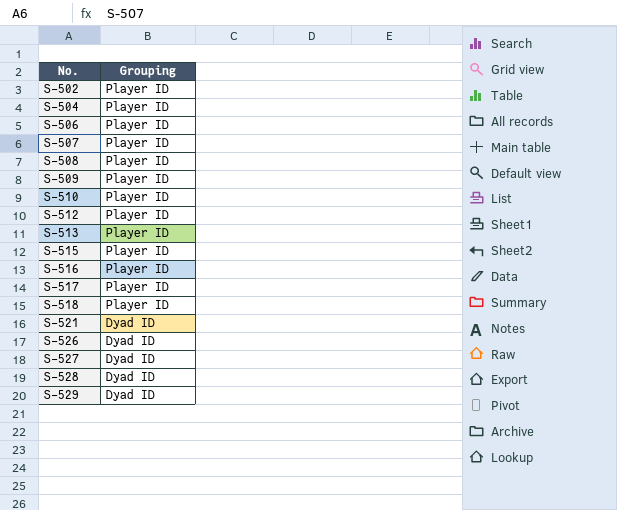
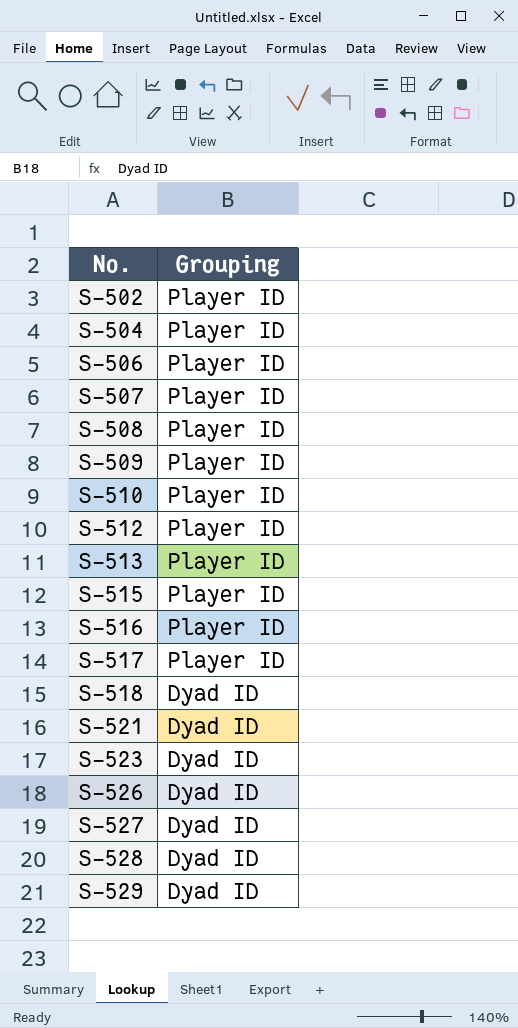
S-518 | Grouping: Player ID -> Dyad ID
row S-523: none -> Dyad ID

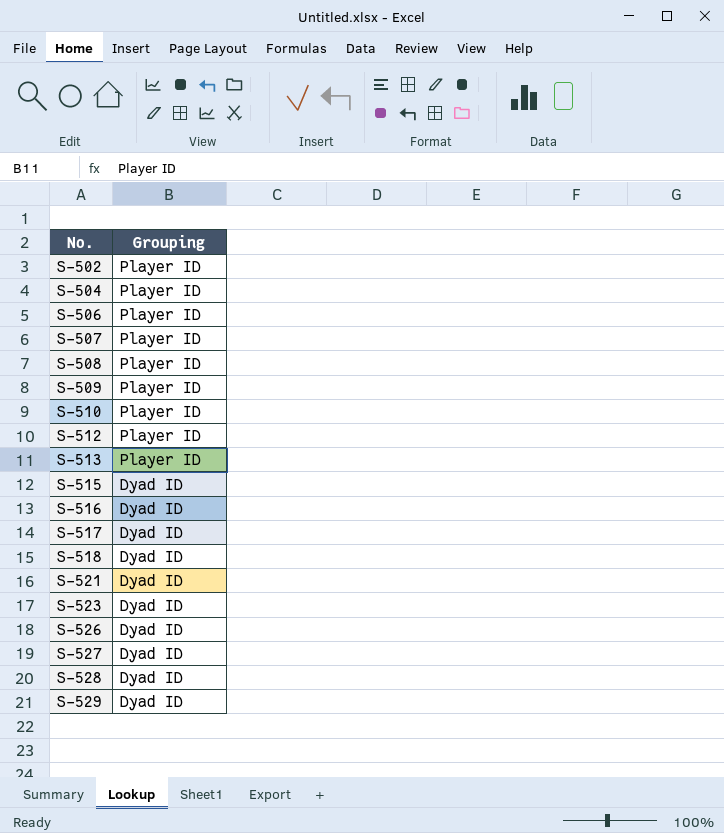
S-515 | Grouping: Player ID -> Dyad ID
S-516 | Grouping: Player ID -> Dyad ID
S-517 | Grouping: Player ID -> Dyad ID

